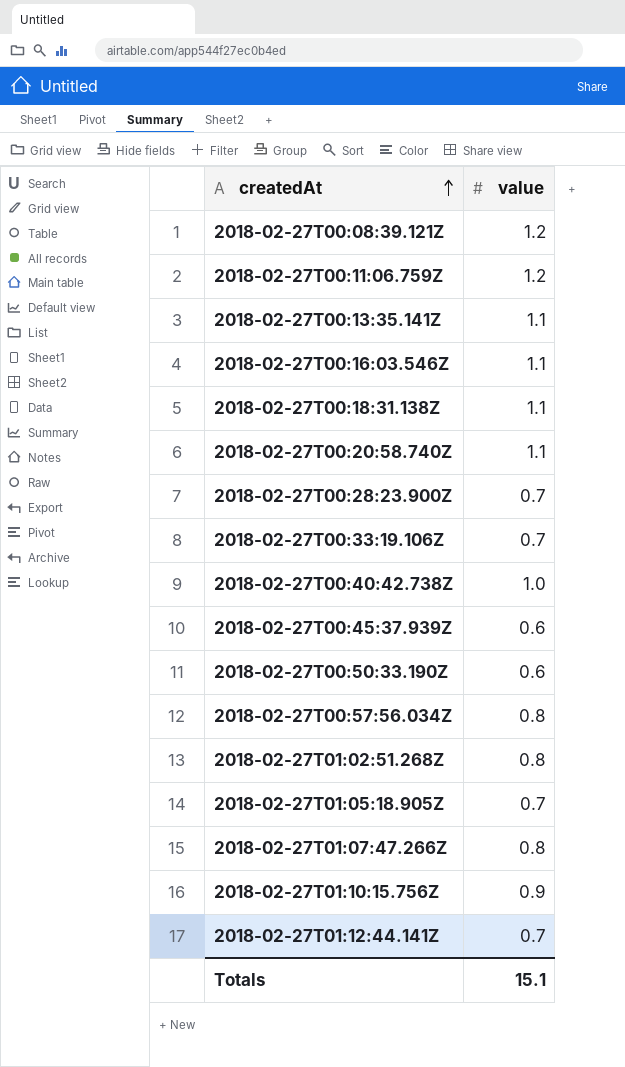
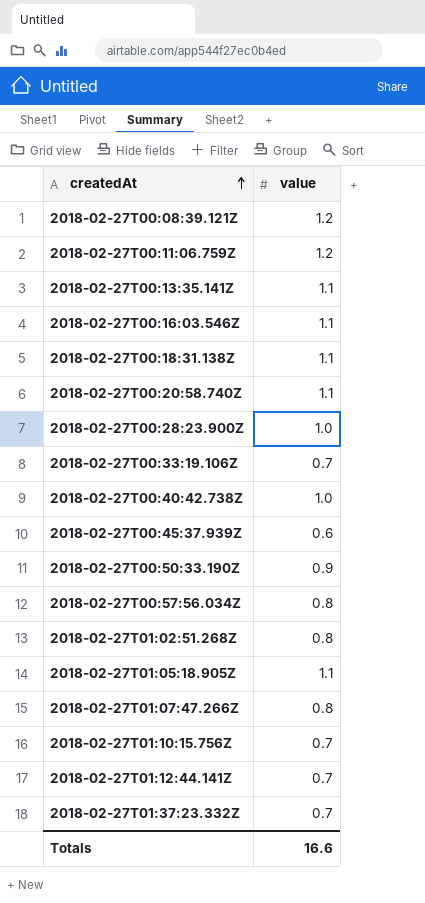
2018-02-27T00:28:23.900Z | value: 0.7 -> 1.0
2018-02-27T00:50:33.190Z | value: 0.6 -> 0.9
2018-02-27T01:05:18.905Z | value: 0.7 -> 1.1
2018-02-27T01:10:15.756Z | value: 0.9 -> 0.7
row 2018-02-27T01:37:23.332Z: none -> 0.7
Totals | value: 15.1 -> 16.6

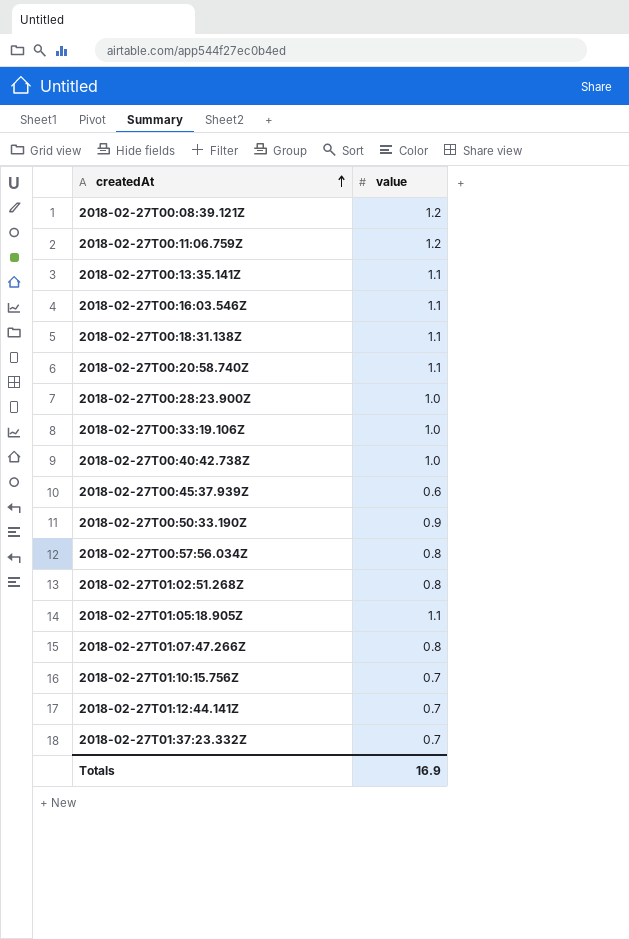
2018-02-27T00:33:19.106Z | value: 0.7 -> 1.0
Totals | value: 16.6 -> 16.9

